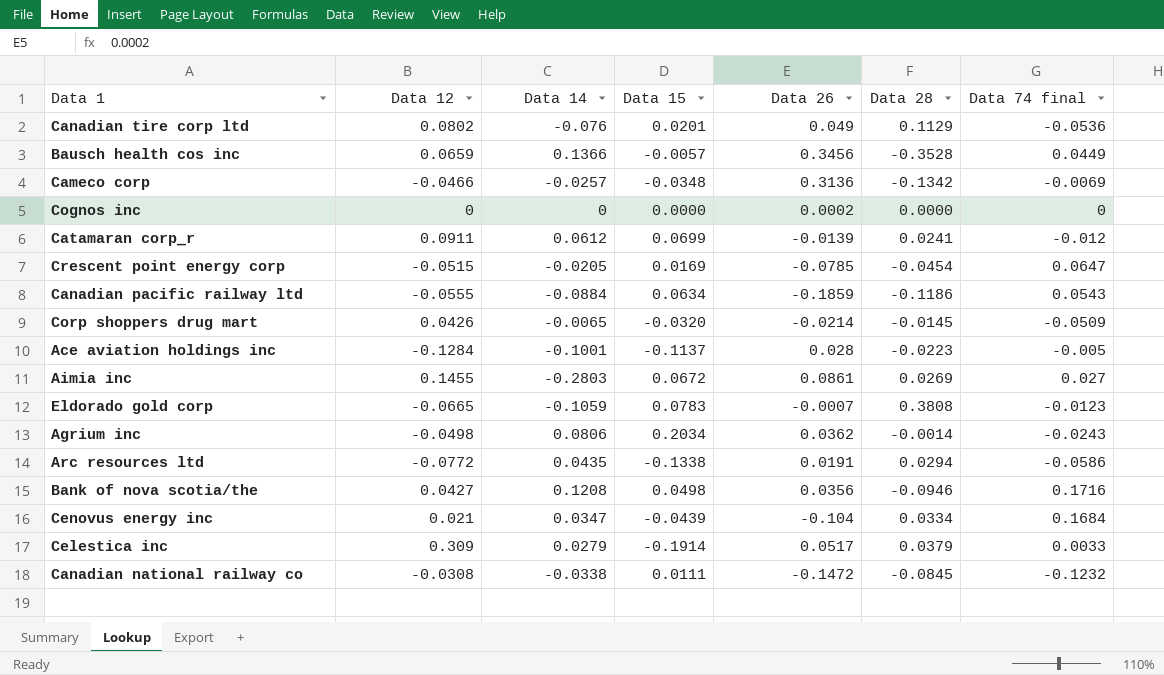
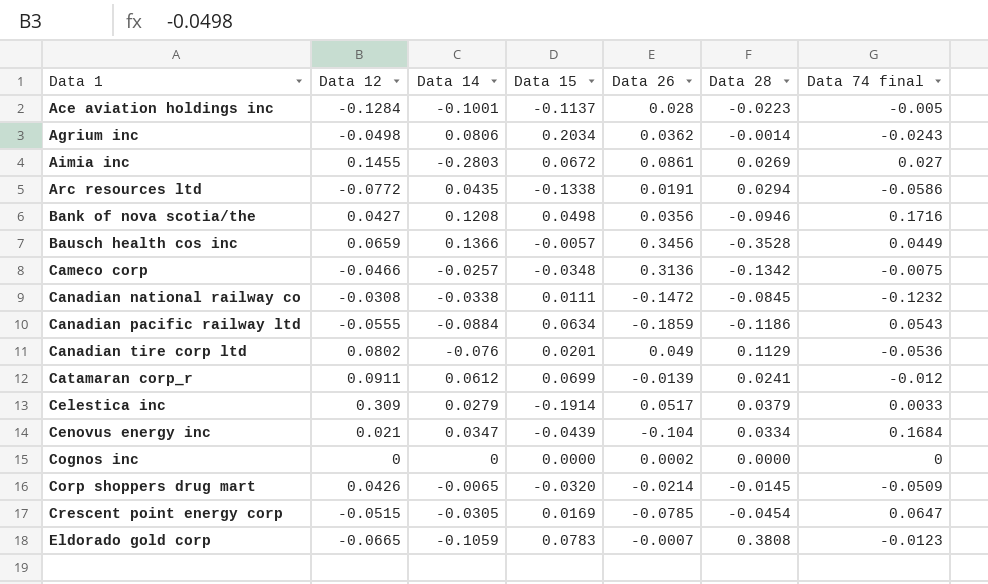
row order: none -> Data 1 ascending
Cameco corp | Data 74 final: -0.0069 -> -0.0075
Crescent point energy corp | Data 14: -0.0205 -> -0.0305

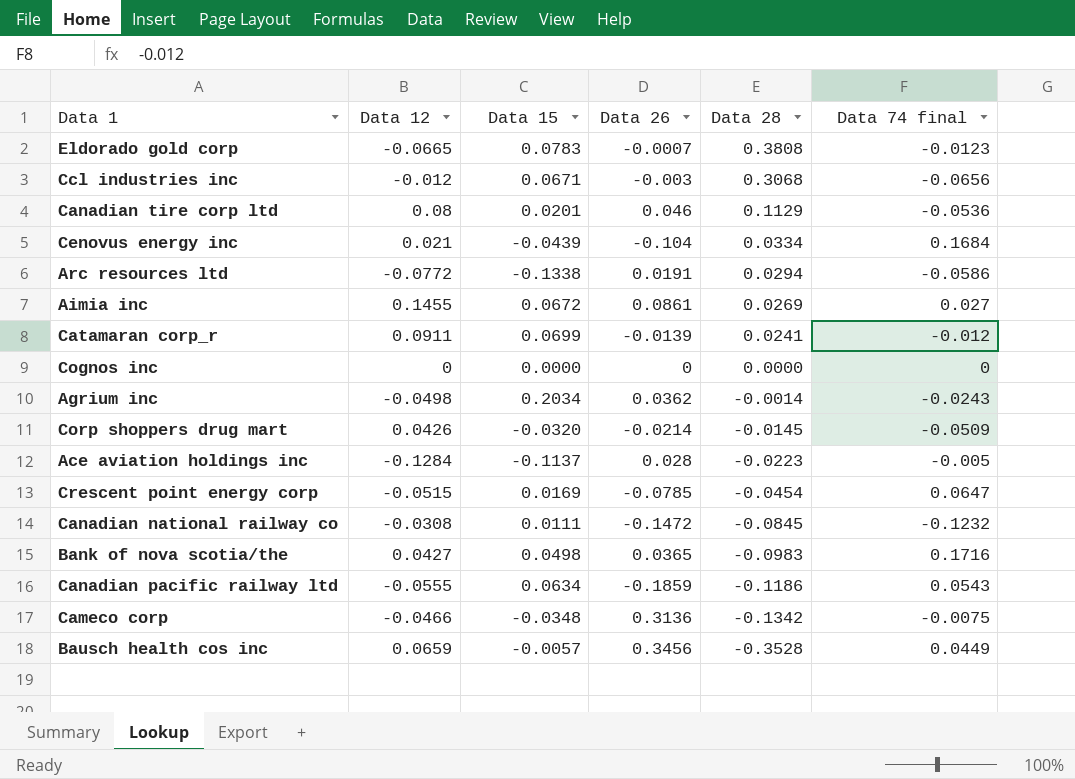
row order: Data 1 ascending -> Data 28 descending
column Data 14 | position: 3 -> none
row Celestica inc: 0.309 | 0.0279 | -0.1914 | 0.0517 | 0.0379 | 0.0033 -> none
row Ccl industries inc: none -> -0.012 | 0.0671 | -0.003 | 0.3068 | -0.0656
Canadian tire corp ltd | Data 12: 0.0802 -> 0.08
Canadian tire corp ltd | Data 26: 0.049 -> 0.046
Cognos inc | Data 26: 0.0002 -> 0
Bank of nova scotia/the | Data 26: 0.0356 -> 0.0365
Bank of nova scotia/the | Data 28: -0.0946 -> -0.0983

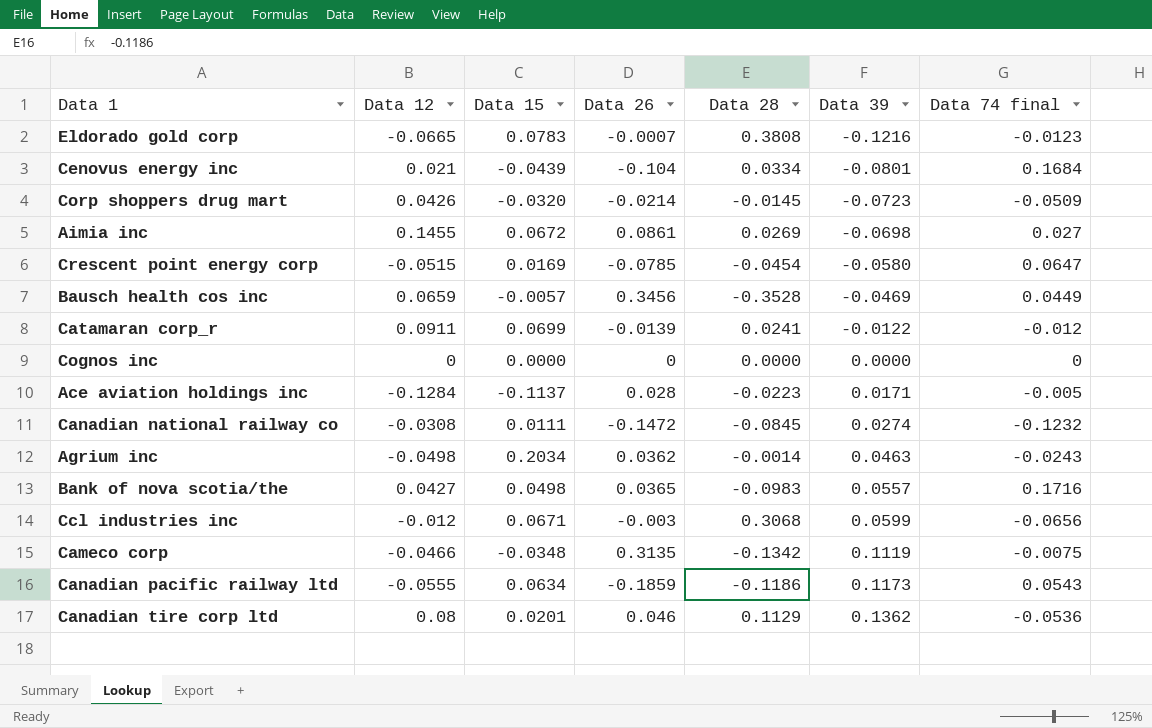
row order: Data 28 descending -> Data 39 ascending
column Data 39 | position: none -> 6
row Arc resources ltd: -0.0772 | -0.1338 | 0.0191 | 0.0294 | -0.0586 -> none
Cameco corp | Data 26: 0.3136 -> 0.3135

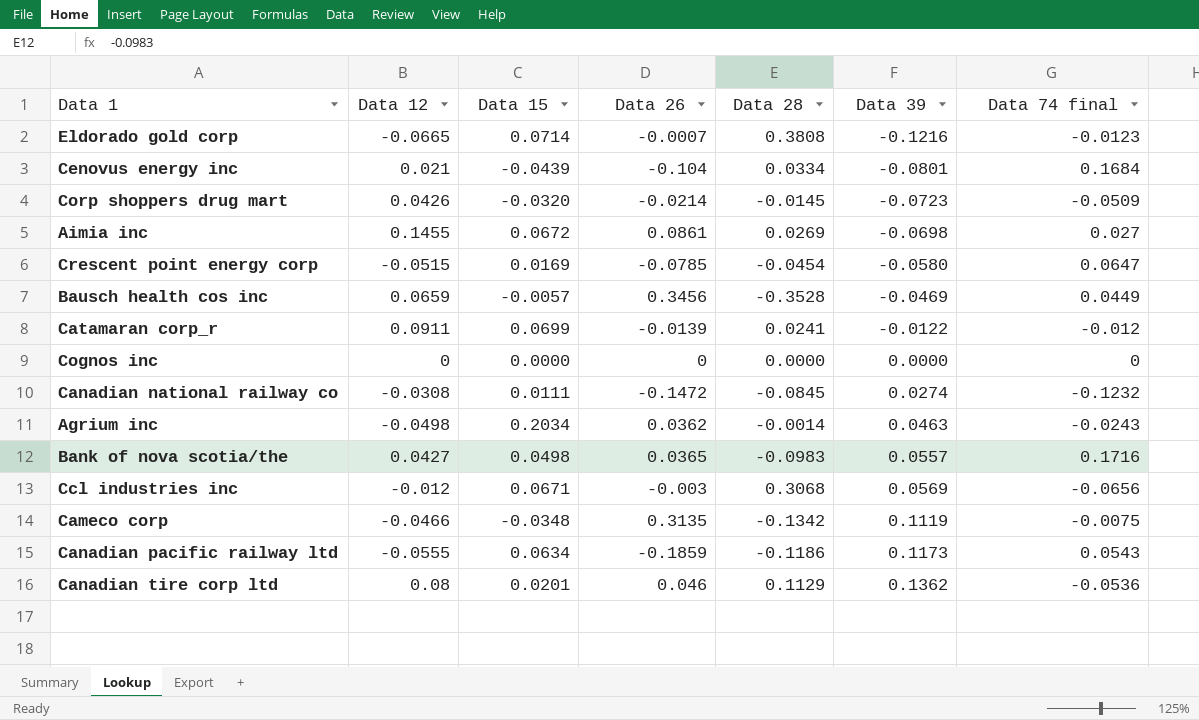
row Ace aviation holdings inc: -0.1284 | -0.1137 | 0.028 | -0.0223 | 0.0171 | -0.005 -> none
Eldorado gold corp | Data 15: 0.0783 -> 0.0714
Ccl industries inc | Data 39: 0.0599 -> 0.0569

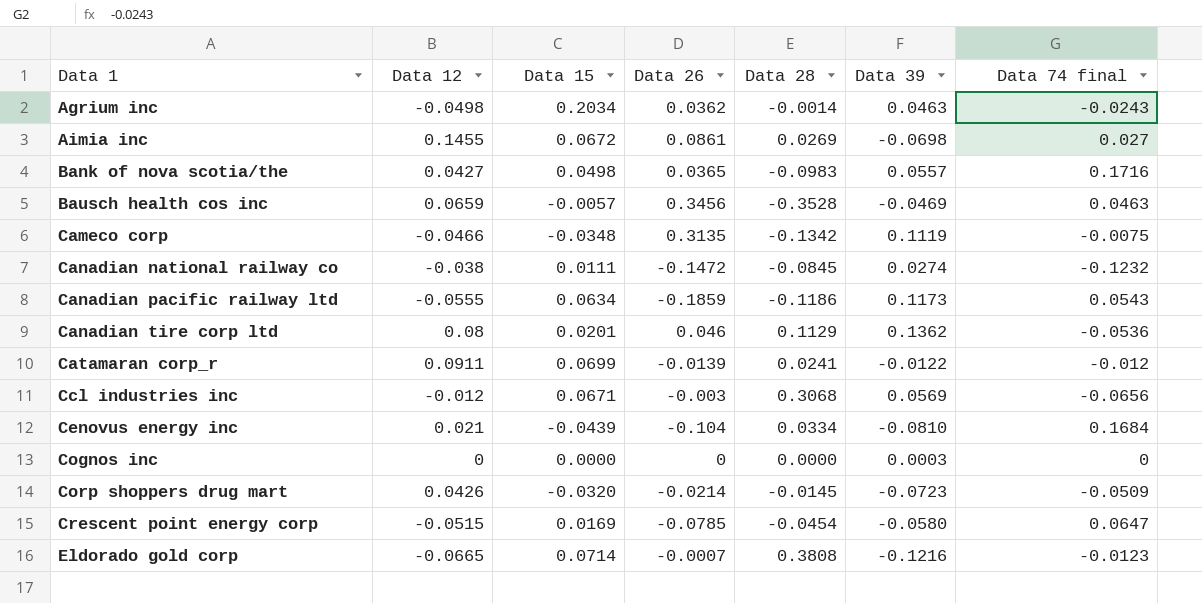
row order: Data 39 ascending -> Data 1 ascending
Bausch health cos inc | Data 74 final: 0.0449 -> 0.0463
Canadian national railway co | Data 12: -0.0308 -> -0.038
Cenovus energy inc | Data 39: -0.0801 -> -0.0810
Cognos inc | Data 39: 0.0000 -> 0.0003

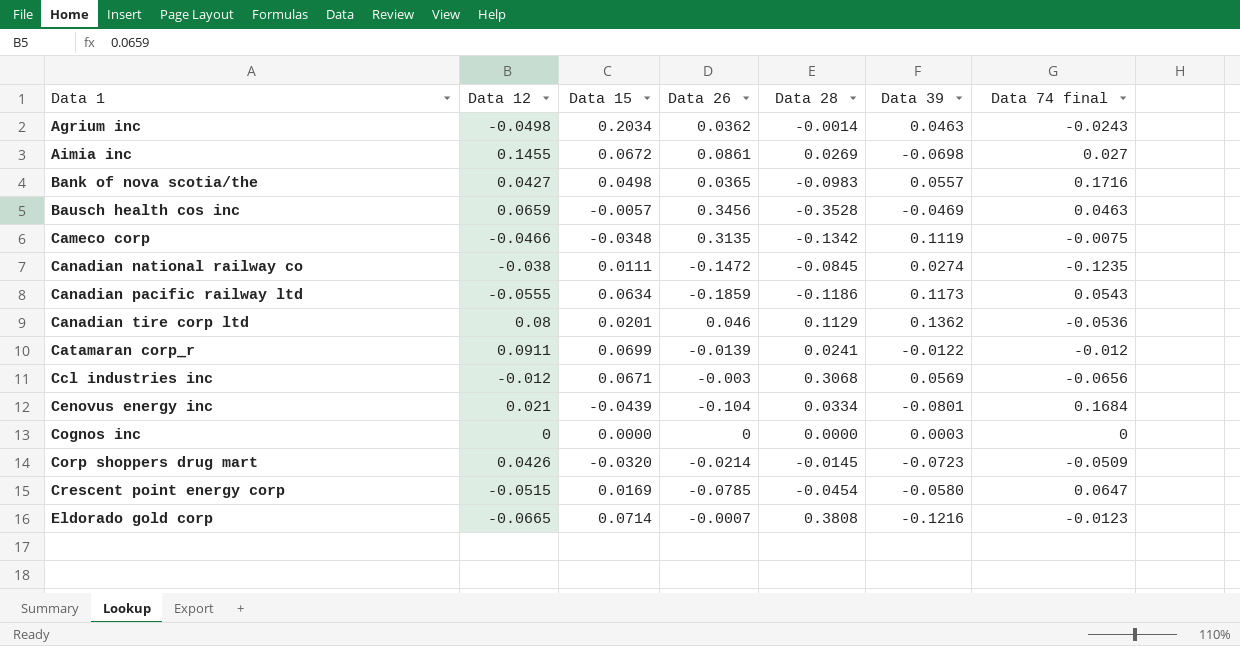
Canadian national railway co | Data 74 final: -0.1232 -> -0.1235
Cenovus energy inc | Data 39: -0.0810 -> -0.0801

